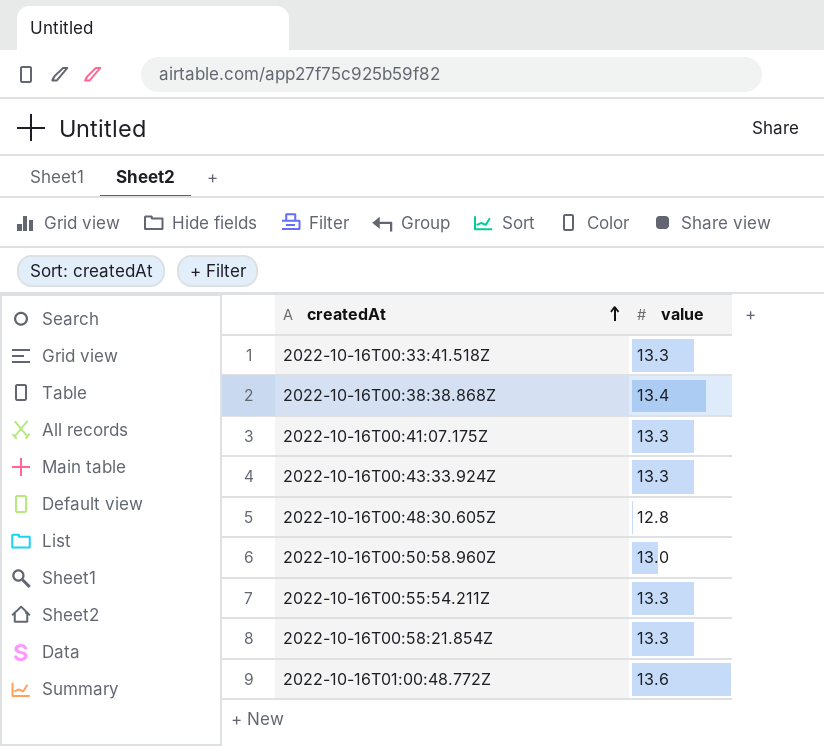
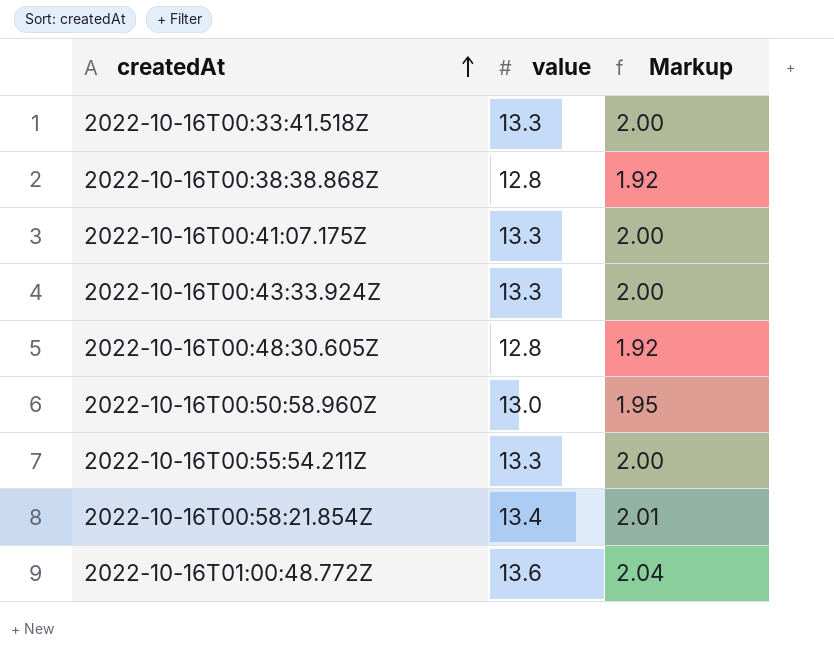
column Markup | formula: none -> [value] * 0.15
2022-10-16T00:38:38.868Z | value: 13.4 -> 12.8
2022-10-16T00:58:21.854Z | value: 13.3 -> 13.4

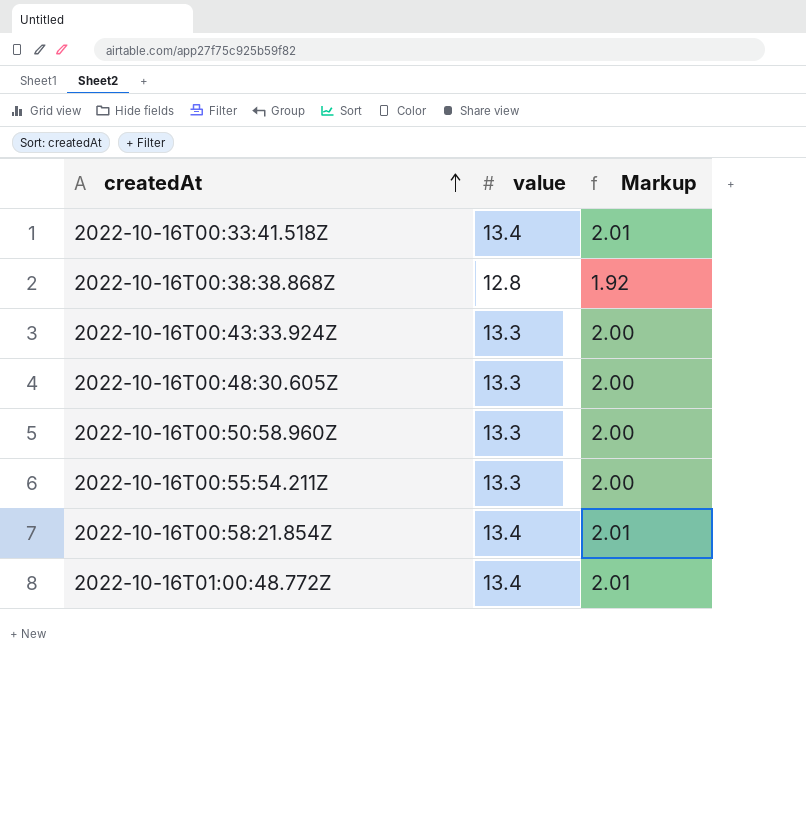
row 2022-10-16T00:41:07.175Z: 13.3 | 2.00 -> none
2022-10-16T00:33:41.518Z | value: 13.3 -> 13.4
2022-10-16T00:33:41.518Z | Markup: 2.00 -> 2.01
2022-10-16T00:48:30.605Z | value: 12.8 -> 13.3
2022-10-16T00:48:30.605Z | Markup: 1.92 -> 2.00
2022-10-16T00:50:58.960Z | value: 13.0 -> 13.3
2022-10-16T00:50:58.960Z | Markup: 1.95 -> 2.00
2022-10-16T01:00:48.772Z | value: 13.6 -> 13.4
2022-10-16T01:00:48.772Z | Markup: 2.04 -> 2.01

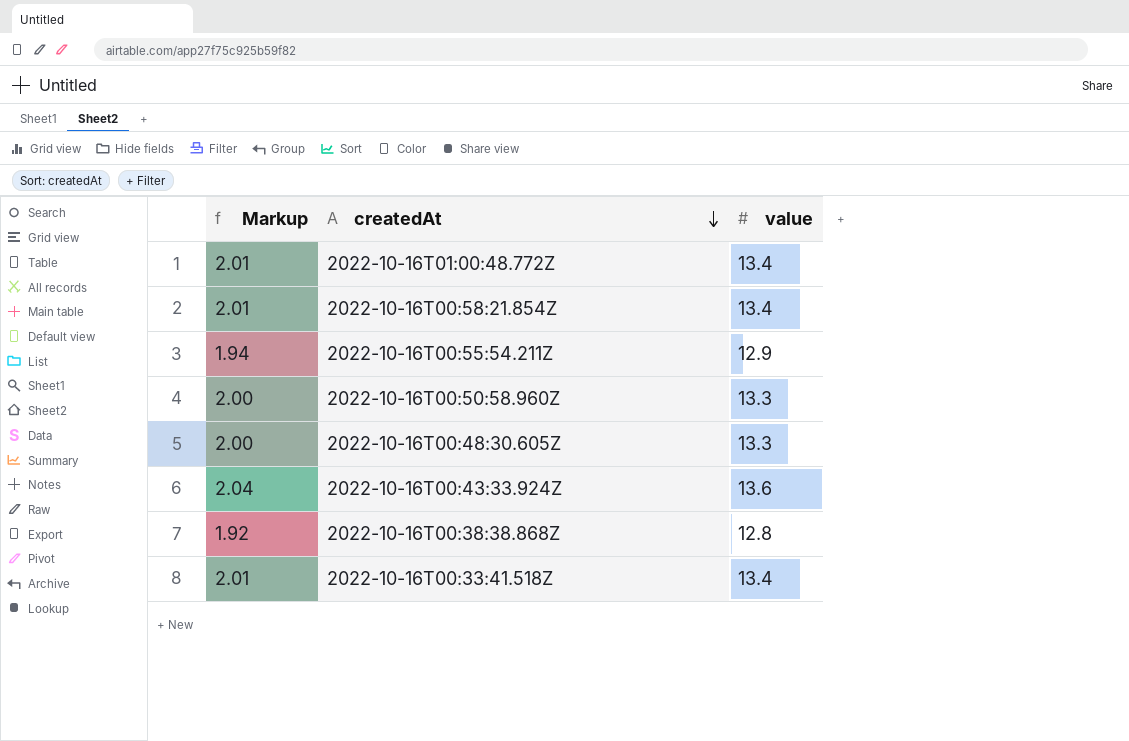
row order: createdAt ascending -> createdAt descending
column Markup | position: 3 -> 1
2022-10-16T00:55:54.211Z | Markup: 2.00 -> 1.94
2022-10-16T00:55:54.211Z | value: 13.3 -> 12.9
2022-10-16T00:43:33.924Z | Markup: 2.00 -> 2.04
2022-10-16T00:43:33.924Z | value: 13.3 -> 13.6

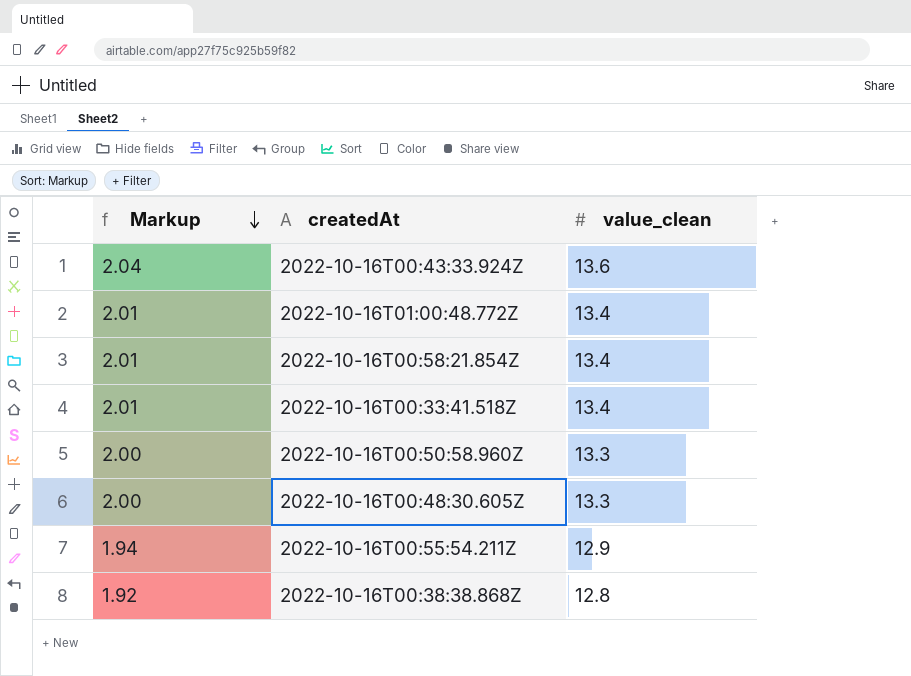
row order: createdAt descending -> Markup descending
column name: value -> value_clean

